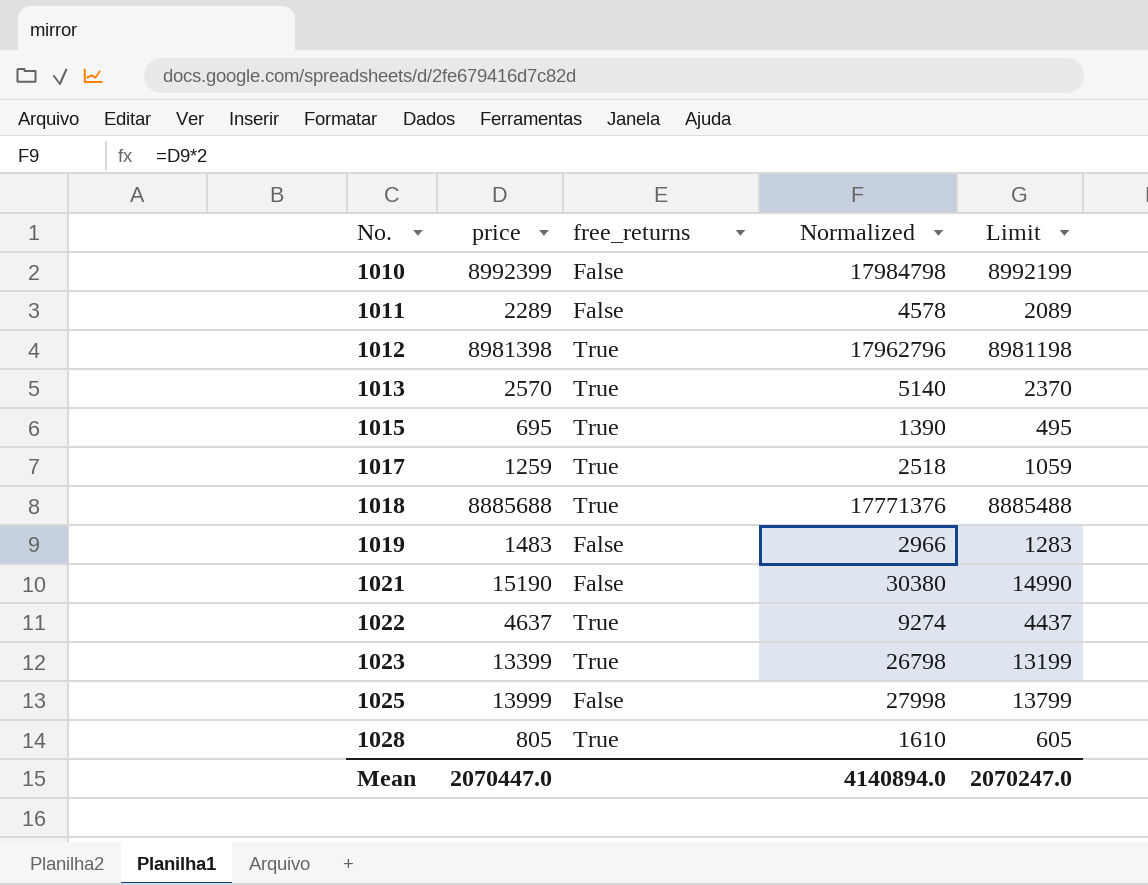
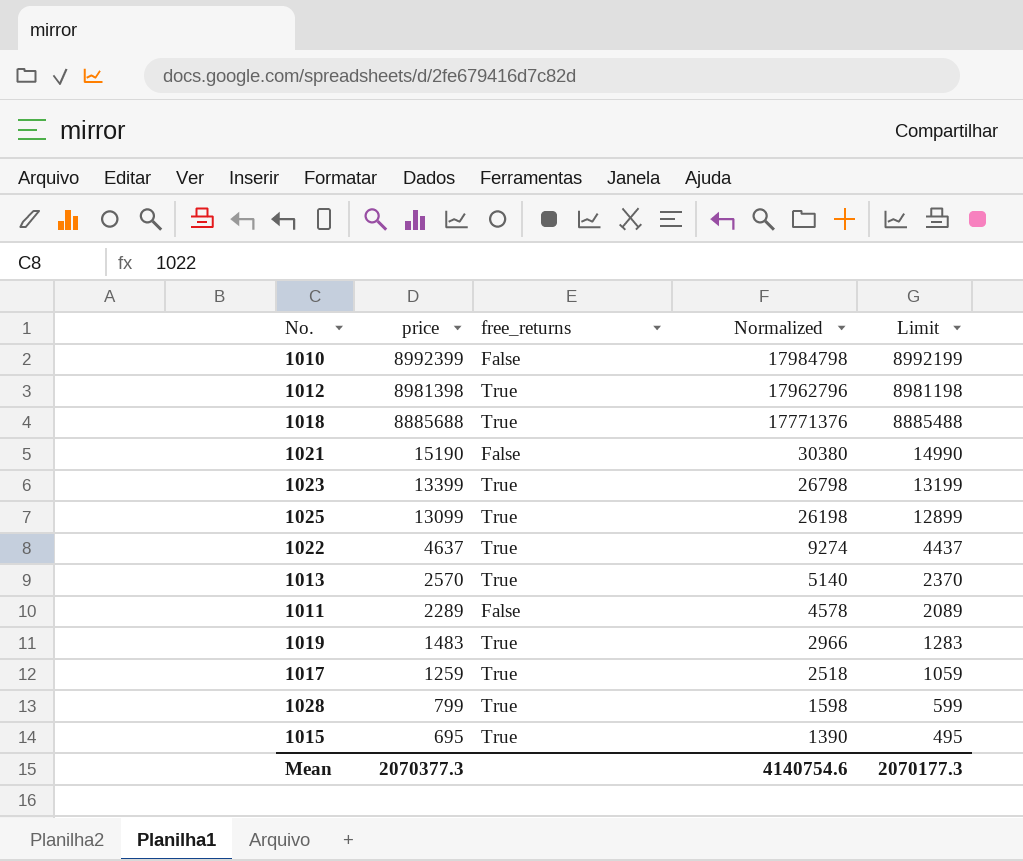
row order: No. ascending -> price descending
1025 | price: 13999 -> 13099
1025 | free_returns: False -> True
1025 | Normalized: 27998 -> 26198
1025 | Limit: 13799 -> 12899
1019 | free_returns: False -> True
1028 | price: 805 -> 799
1028 | Normalized: 1610 -> 1598
1028 | Limit: 605 -> 599
Mean | price: 2070447.0 -> 2070377.3
Mean | Normalized: 4140894.0 -> 4140754.6
Mean | Limit: 2070247.0 -> 2070177.3

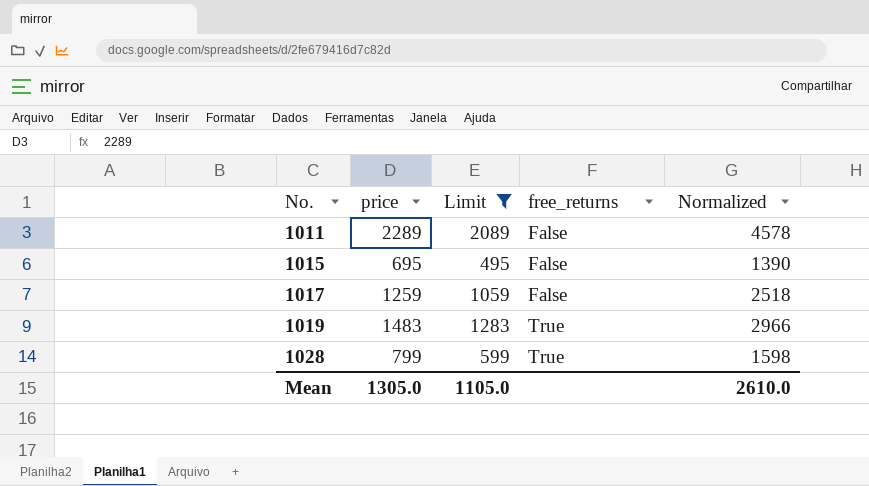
filter: none -> Limit <= 2089
row order: price descending -> No. ascending
column Limit | position: 5 -> 3
1015 | free_returns: True -> False
1017 | free_returns: True -> False
Mean | price: 2070377.3 -> 1305.0
Mean | Limit: 2070177.3 -> 1105.0
Mean | Normalized: 4140754.6 -> 2610.0

